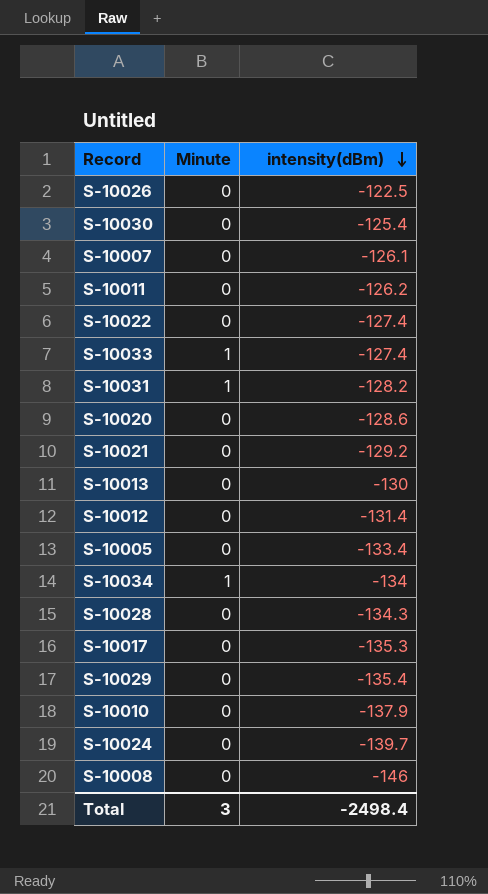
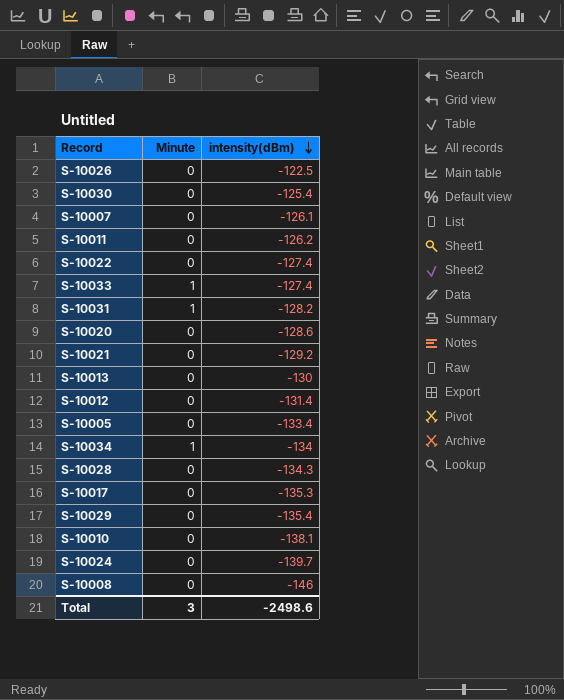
S-10010 | intensity(dBm): -137.9 -> -138.1
Total | intensity(dBm): -2498.4 -> -2498.6

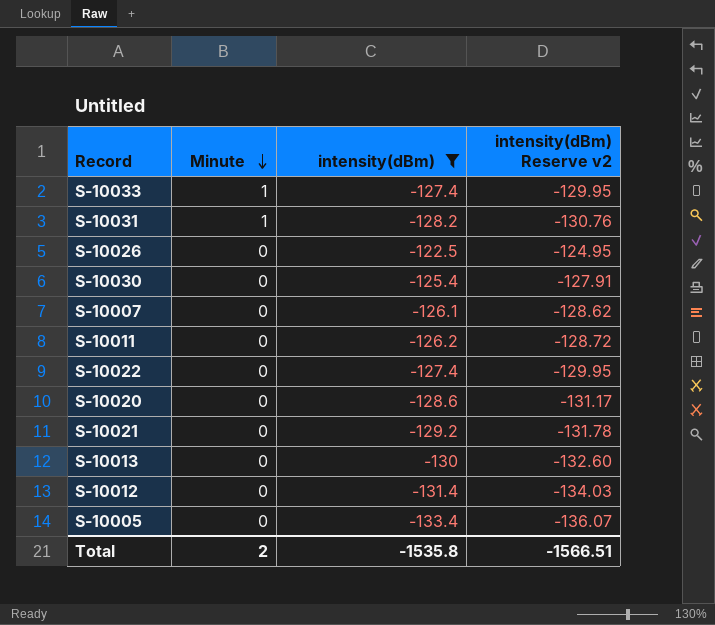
filter: none -> intensity(dBm) >= -133.4
row order: intensity(dBm) descending -> Minute descending
column intensity(dBm) Reserve v2 | formula: none -> [intensity(dBm)] * 1.02
Total | Minute: 3 -> 2
Total | intensity(dBm): -2498.6 -> -1535.8

